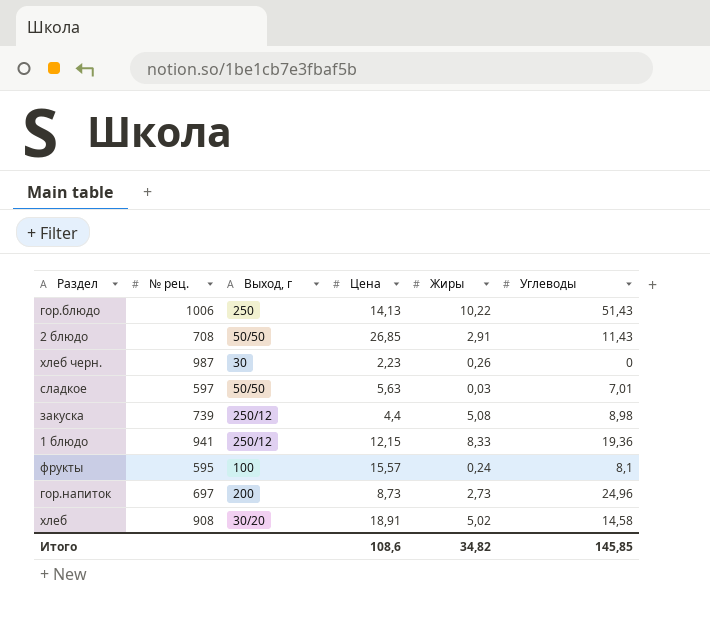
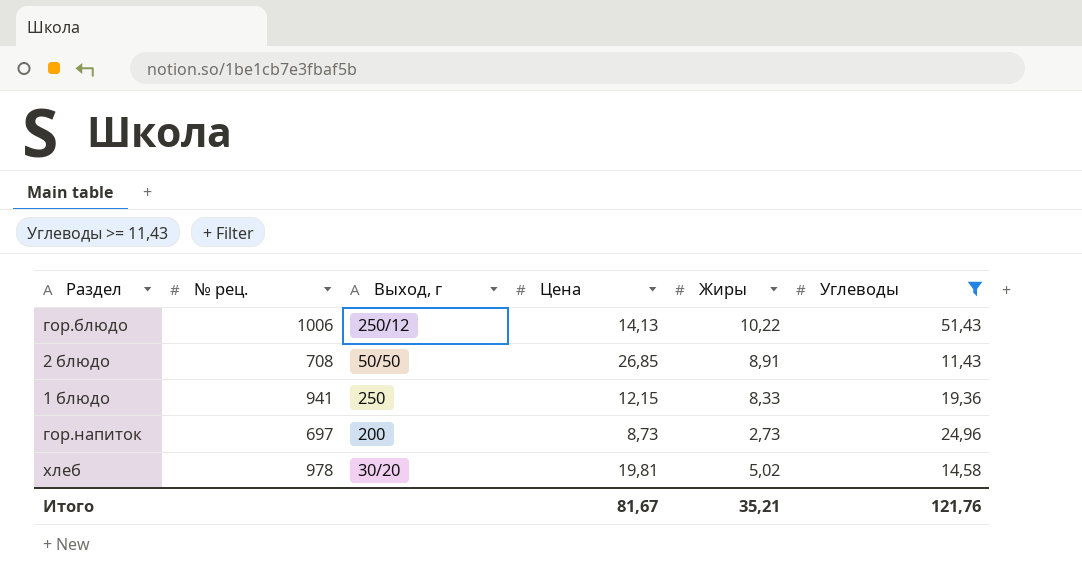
filter: none -> Углеводы >= 11,43
гор.блюдо | Выход, г: 250 -> 250/12
2 блюдо | Жиры: 2,91 -> 8,91
1 блюдо | Выход, г: 250/12 -> 250
хлеб | № рец.: 908 -> 978
хлеб | Цена: 18,91 -> 19,81
Итого | Цена: 108,6 -> 81,67
Итого | Жиры: 34,82 -> 35,21
Итого | Углеводы: 145,85 -> 121,76

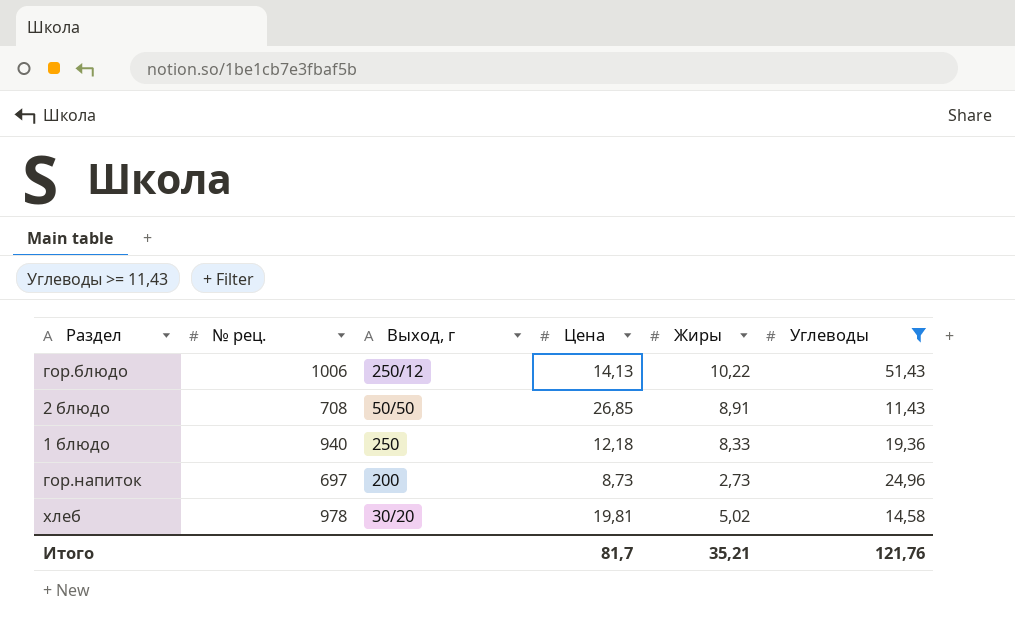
1 блюдо | № рец.: 941 -> 940
1 блюдо | Цена: 12,15 -> 12,18
Итого | Цена: 81,67 -> 81,7

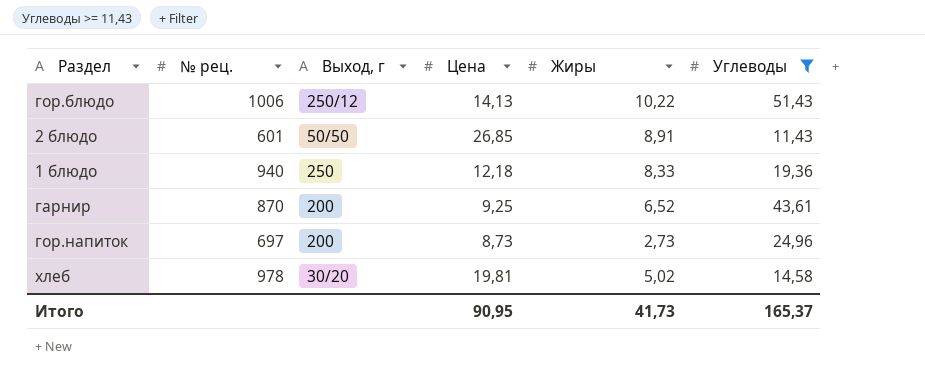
2 блюдо | № рец.: 708 -> 601
row гарнир: none -> 870 | 200 | 9,25 | 6,52 | 43,61
Итого | Цена: 81,7 -> 90,95
Итого | Жиры: 35,21 -> 41,73
Итого | Углеводы: 121,76 -> 165,37

